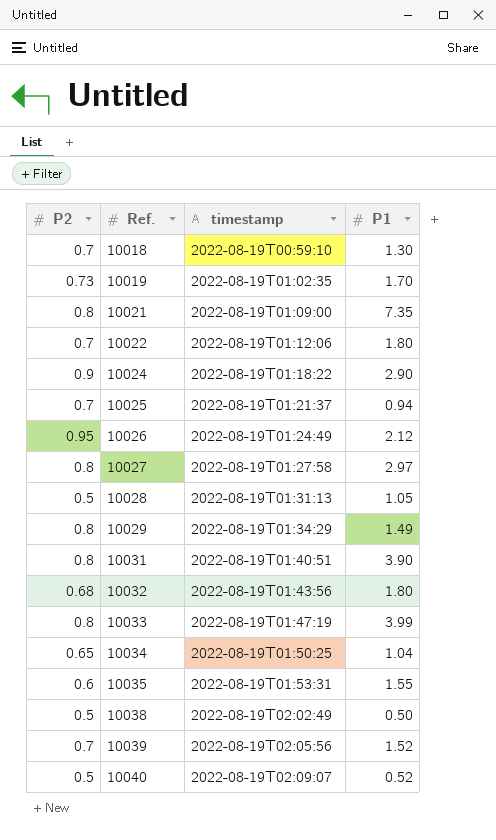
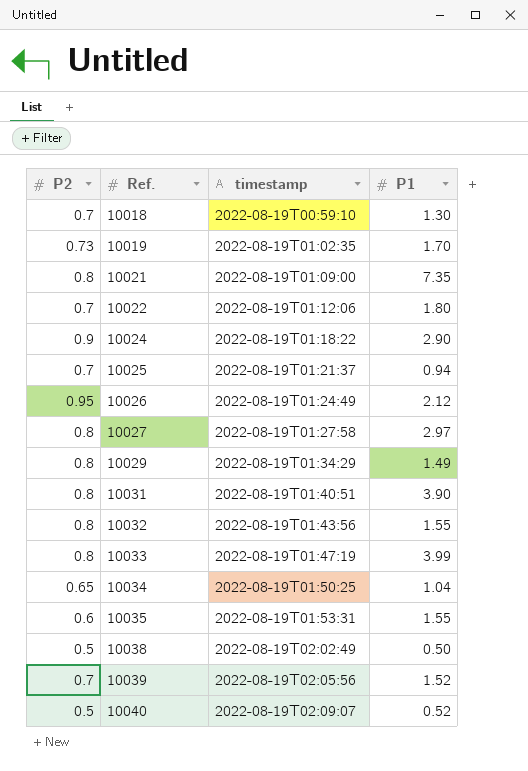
row 10028: 0.5 | 2022-08-19T01:31:13 | 1.05 -> none
10032 | P2: 0.68 -> 0.8
10032 | P1: 1.80 -> 1.55

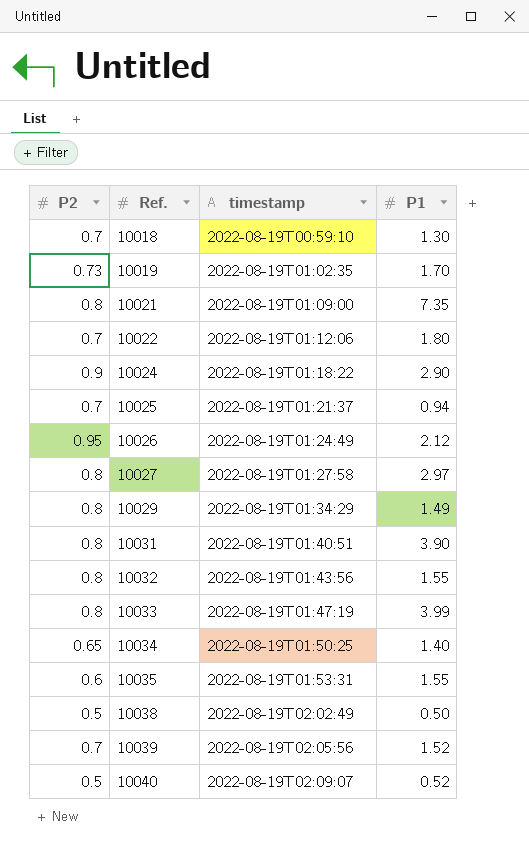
10034 | P1: 1.04 -> 1.40

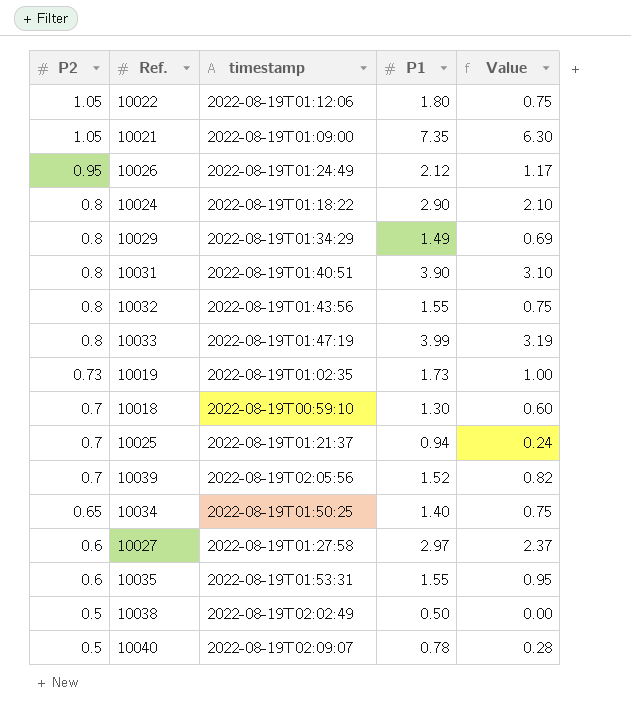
row order: Ref. ascending -> P2 descending
column Value | formula: none -> [P1] - [P2]
10022 | P2: 0.7 -> 1.05
10021 | P2: 0.8 -> 1.05
10024 | P2: 0.9 -> 0.8
10019 | P1: 1.70 -> 1.73
10027 | P2: 0.8 -> 0.6
10040 | P1: 0.52 -> 0.78

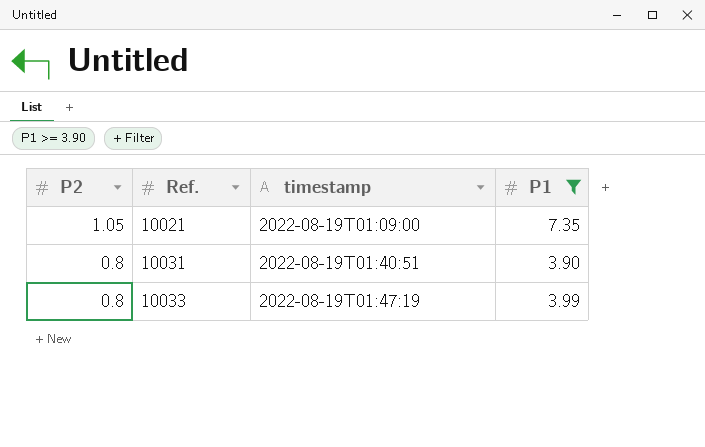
filter: none -> P1 >= 3.90
column Value | formula: [P1] - [P2] -> none

